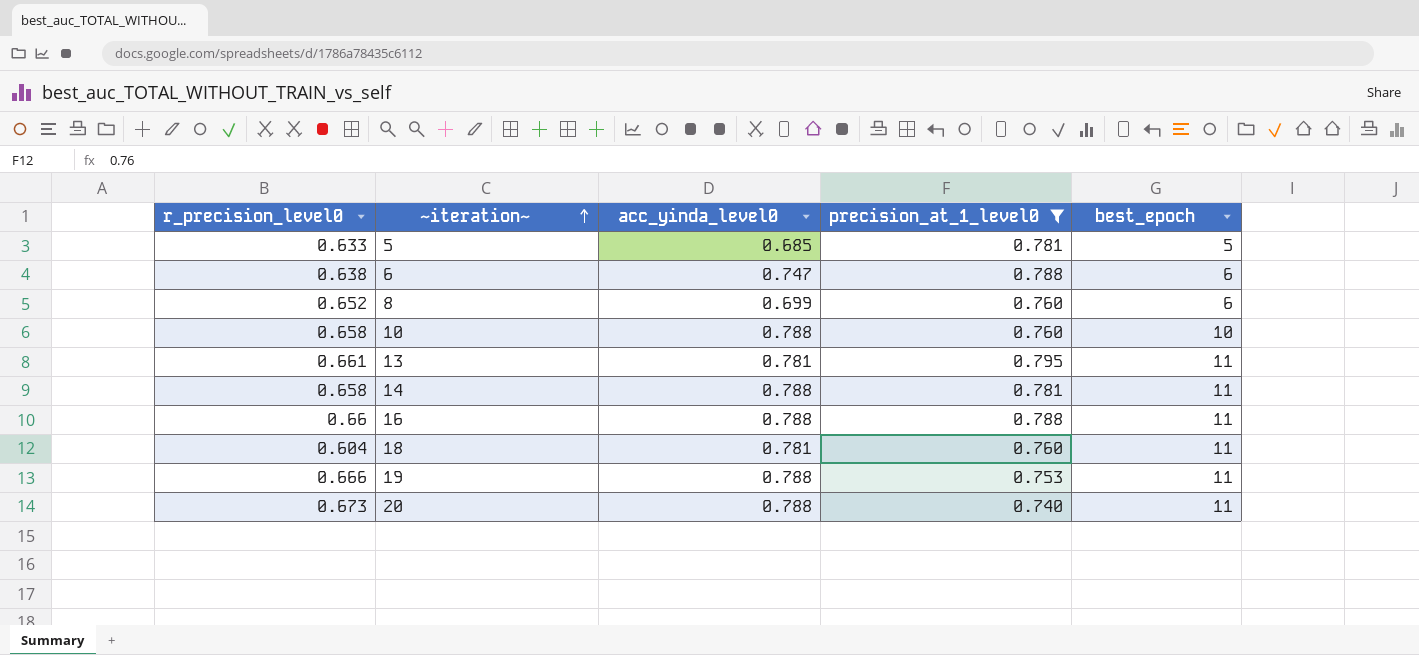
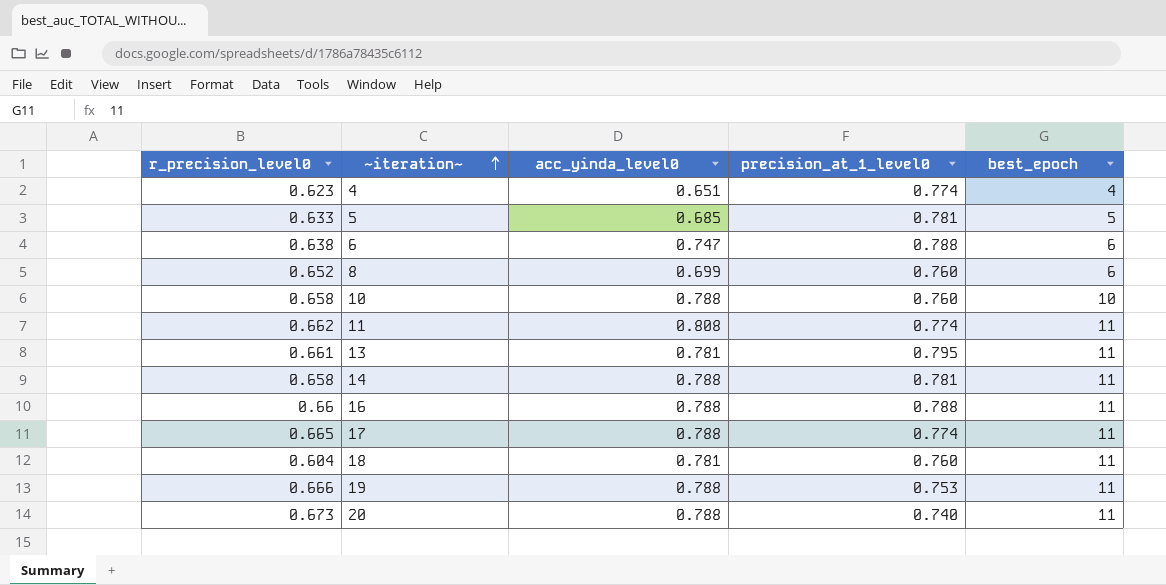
filter: precision_at_1_level0 != 0.774 -> none

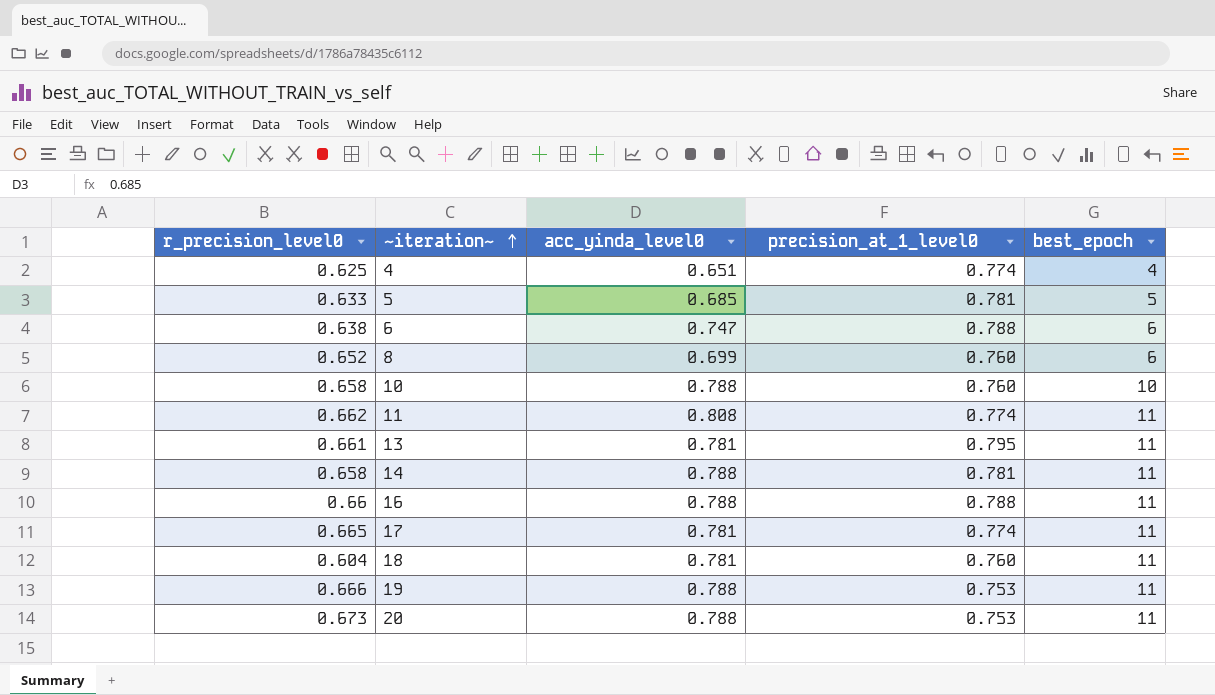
4 | r_precision_level0: 0.623 -> 0.625
17 | acc_yinda_level0: 0.788 -> 0.781
20 | precision_at_1_level0: 0.740 -> 0.753

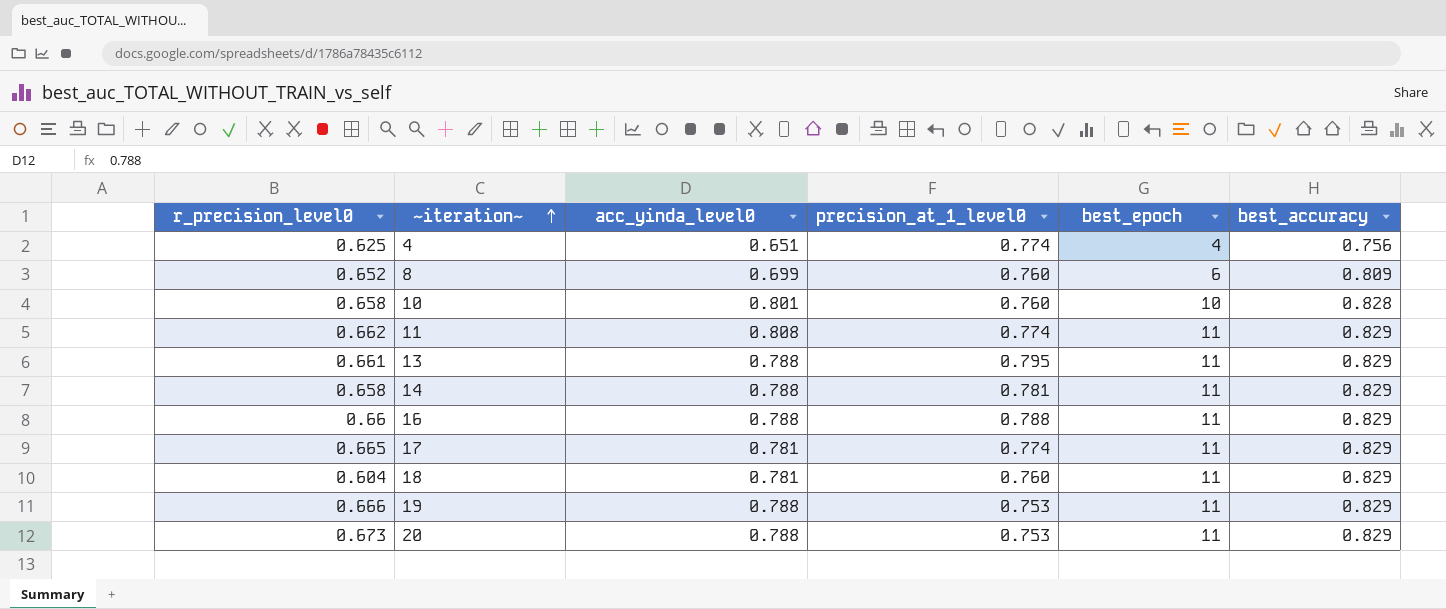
column best_accuracy | position: none -> 6
row 5: 0.633 | 0.685 | 0.781 | 5 -> none
row 6: 0.638 | 0.747 | 0.788 | 6 -> none
10 | acc_yinda_level0: 0.788 -> 0.801
13 | acc_yinda_level0: 0.781 -> 0.788

